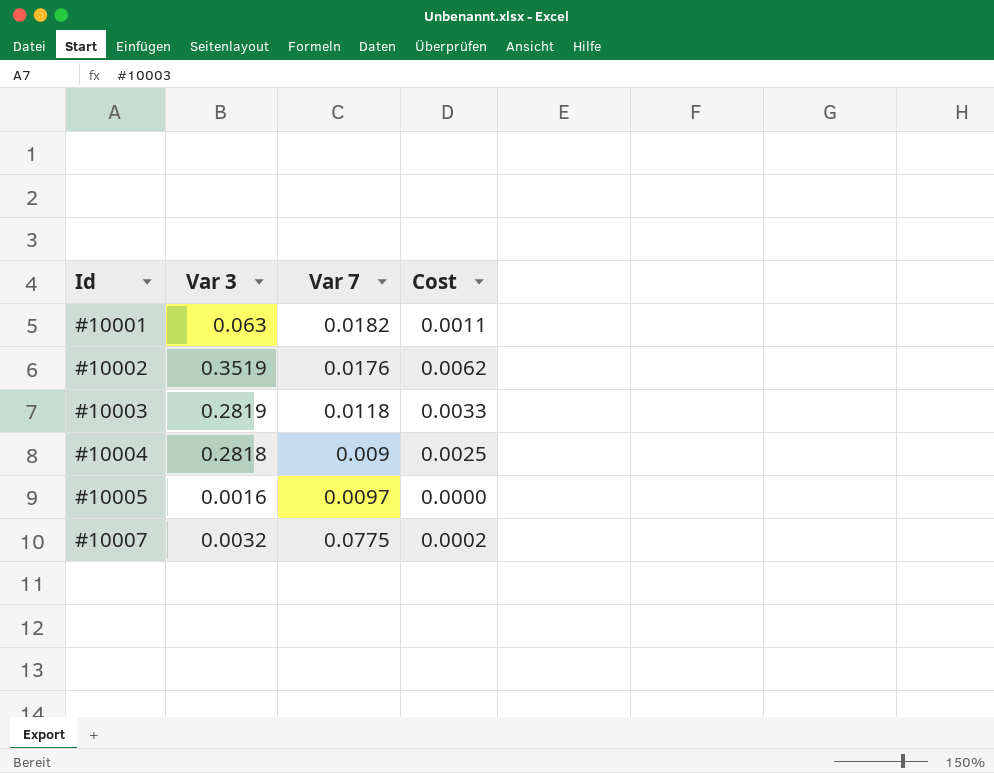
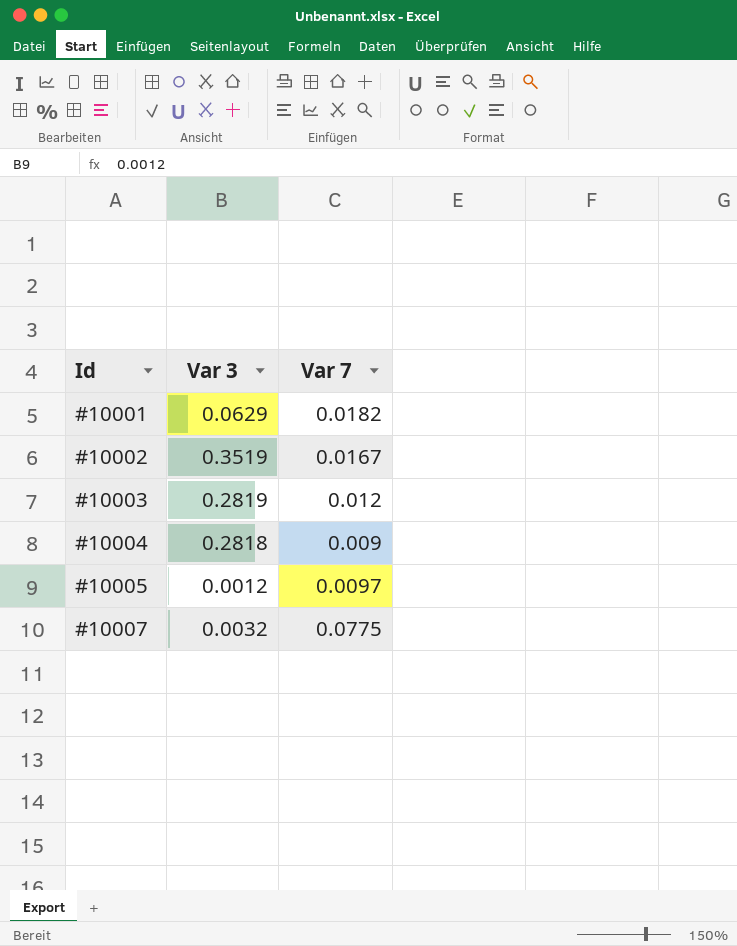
column Cost | formula: [Var 3] * [Var 7] -> none
#10001 | Var 3: 0.063 -> 0.0629
#10002 | Var 7: 0.0176 -> 0.0167
#10003 | Var 7: 0.0118 -> 0.012
#10005 | Var 3: 0.0016 -> 0.0012

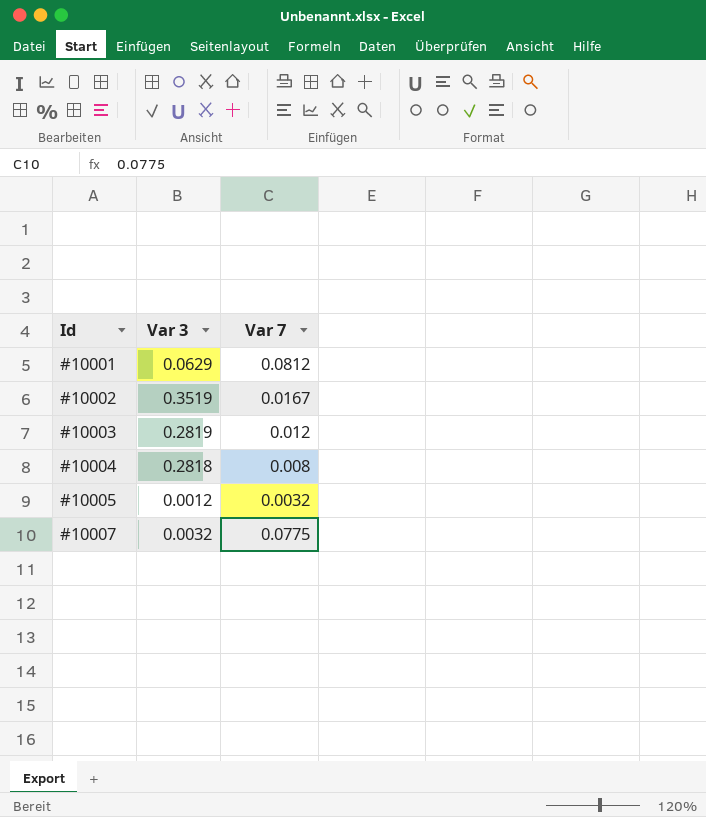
#10001 | Var 7: 0.0182 -> 0.0812
#10004 | Var 7: 0.009 -> 0.008
#10005 | Var 7: 0.0097 -> 0.0032

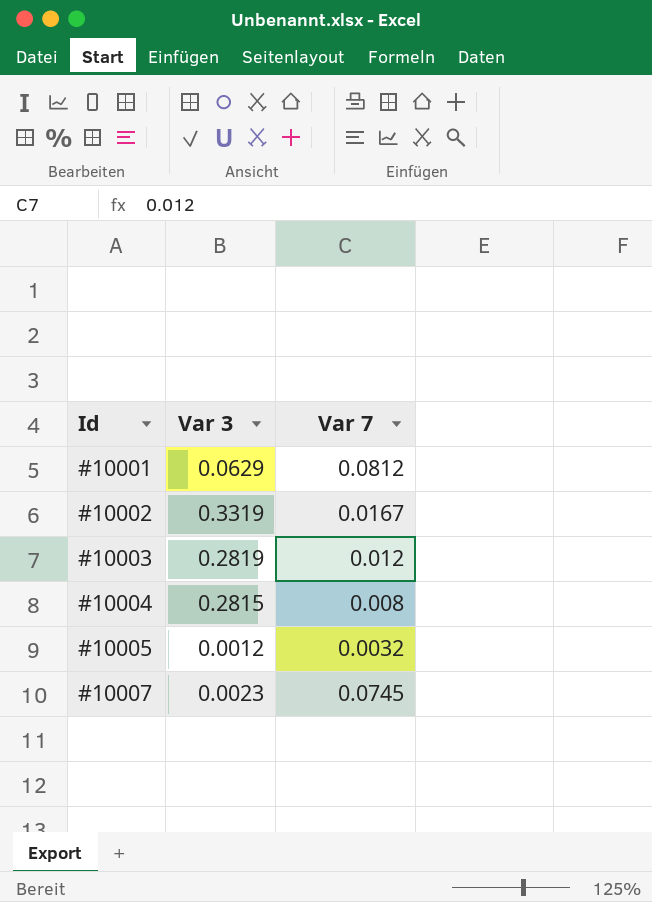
#10002 | Var 3: 0.3519 -> 0.3319
#10004 | Var 3: 0.2818 -> 0.2815
#10007 | Var 3: 0.0032 -> 0.0023
#10007 | Var 7: 0.0775 -> 0.0745

